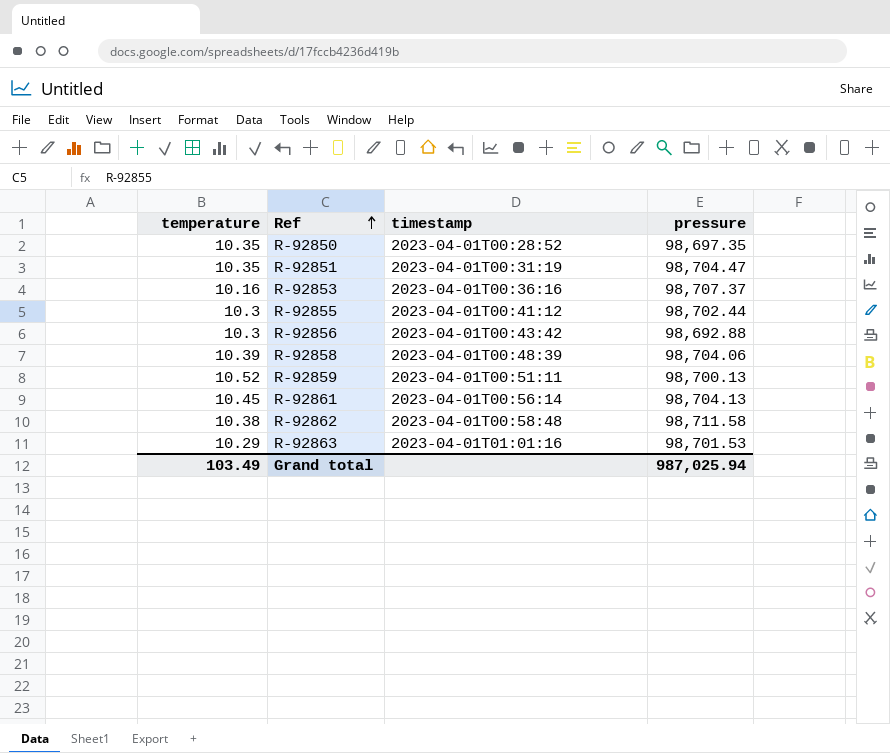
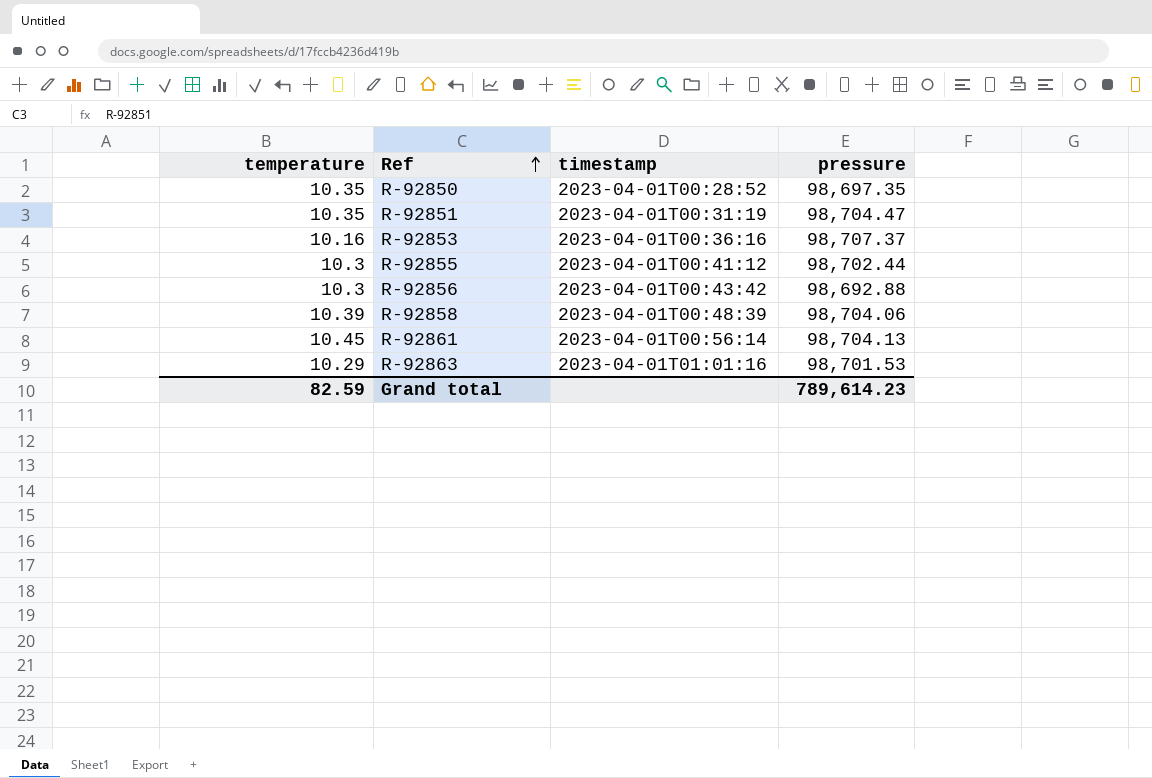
row R-92859: 10.52 | 2023-04-01T00:51:11 | 98,700.13 -> none
row R-92862: 10.38 | 2023-04-01T00:58:48 | 98,711.58 -> none
Grand total | temperature: 103.49 -> 82.59
Grand total | pressure: 987,025.94 -> 789,614.23

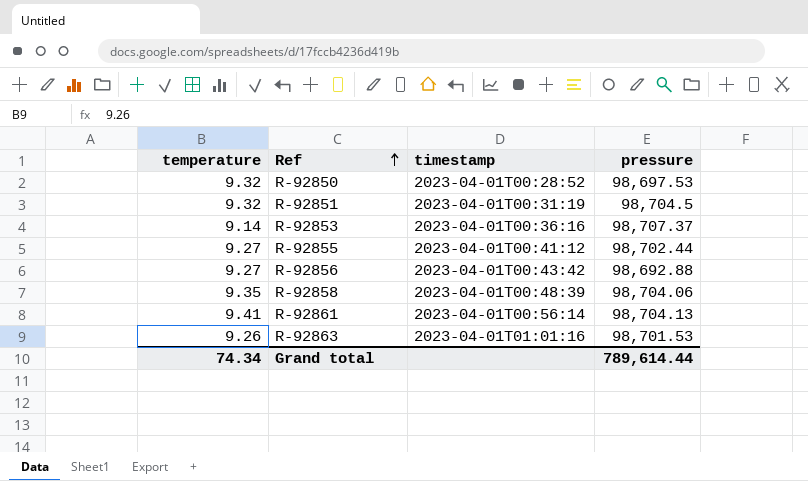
R-92850 | temperature: 10.35 -> 9.32
R-92850 | pressure: 98,697.35 -> 98,697.53
R-92851 | temperature: 10.35 -> 9.32
R-92851 | pressure: 98,704.47 -> 98,704.5
R-92853 | temperature: 10.16 -> 9.14
R-92855 | temperature: 10.3 -> 9.27
R-92856 | temperature: 10.3 -> 9.27
R-92858 | temperature: 10.39 -> 9.35
R-92861 | temperature: 10.45 -> 9.41
R-92863 | temperature: 10.29 -> 9.26
Grand total | temperature: 82.59 -> 74.34
Grand total | pressure: 789,614.23 -> 789,614.44

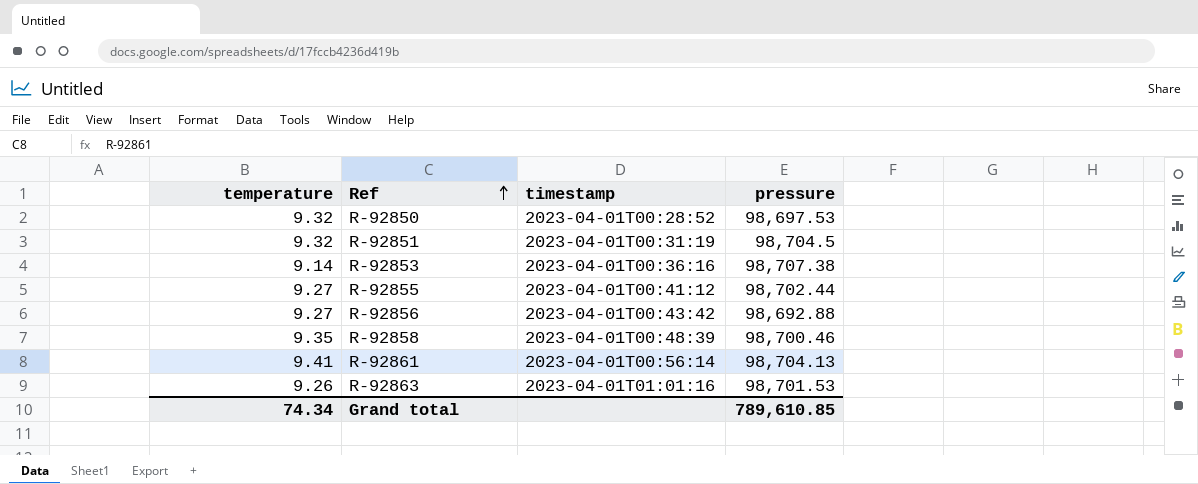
R-92853 | pressure: 98,707.37 -> 98,707.38
R-92858 | pressure: 98,704.06 -> 98,700.46
Grand total | pressure: 789,614.44 -> 789,610.85

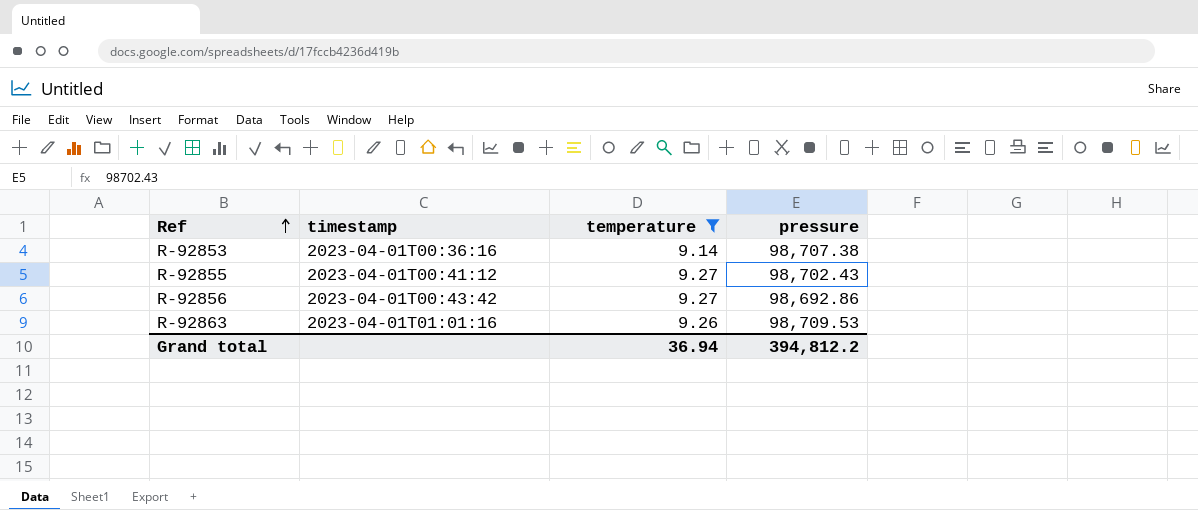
filter: none -> temperature <= 9.27
column temperature | position: 1 -> 3
R-92855 | pressure: 98,702.44 -> 98,702.43
R-92856 | pressure: 98,692.88 -> 98,692.86
R-92863 | pressure: 98,701.53 -> 98,709.53
Grand total | temperature: 74.34 -> 36.94
Grand total | pressure: 789,610.85 -> 394,812.2

